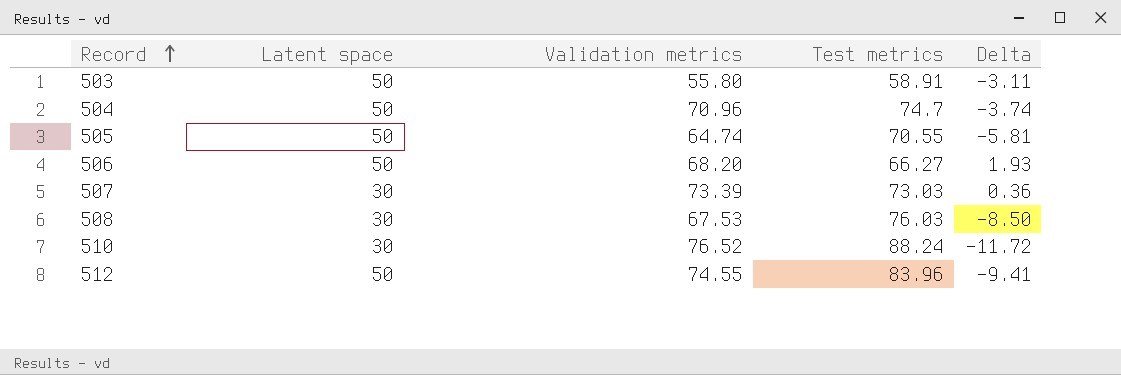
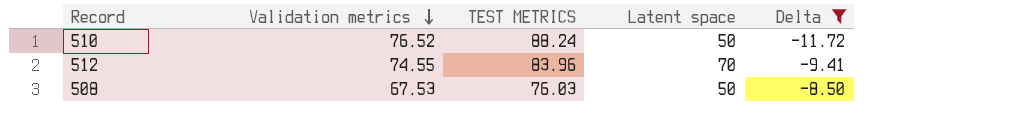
filter: none -> Delta <= -8.50
row order: Record ascending -> Validation metrics descending
column name: Test metrics -> TEST METRICS
column Latent space | position: 2 -> 4
510 | Latent space: 30 -> 50
512 | Latent space: 50 -> 70
508 | Latent space: 30 -> 50

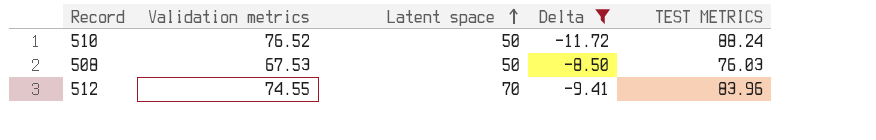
row order: Validation metrics descending -> Latent space ascending
column TEST METRICS | position: 3 -> 5

